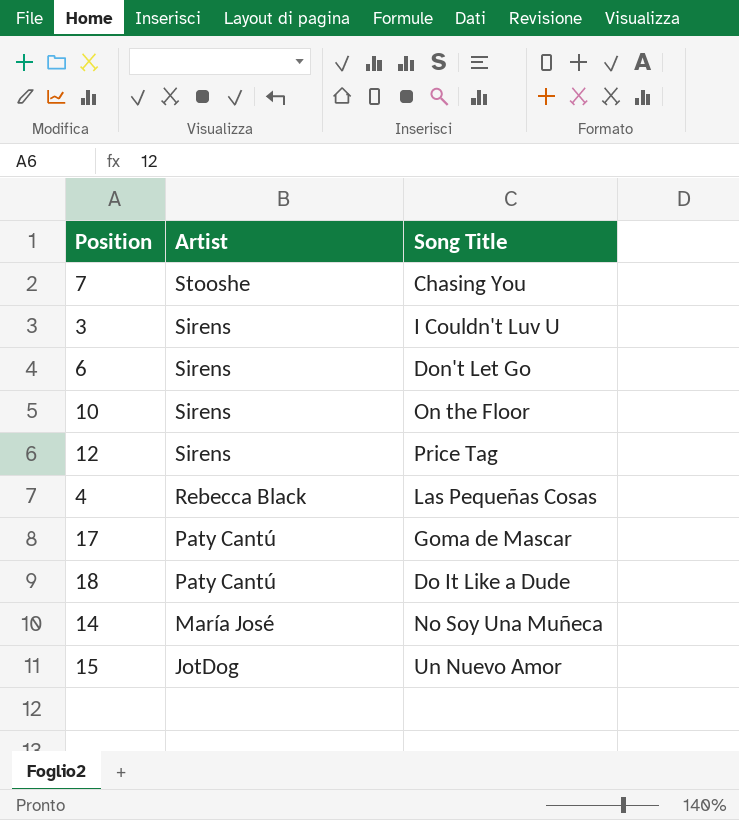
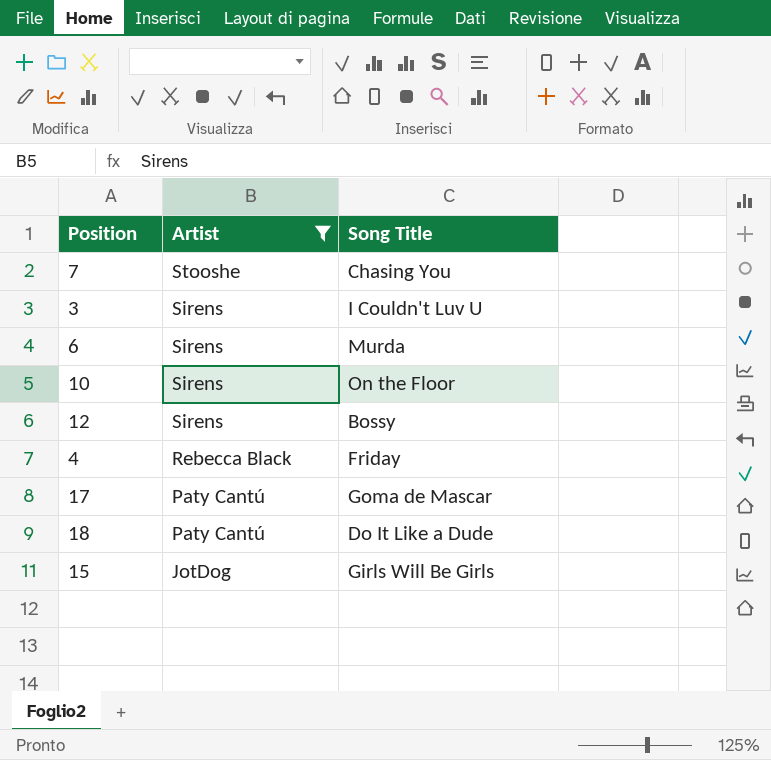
filter: none -> Artist != María José
6 | Song Title: Don't Let Go -> Murda
12 | Song Title: Price Tag -> Bossy
4 | Song Title: Las Pequeñas Cosas -> Friday
15 | Song Title: Un Nuevo Amor -> Girls Will Be Girls

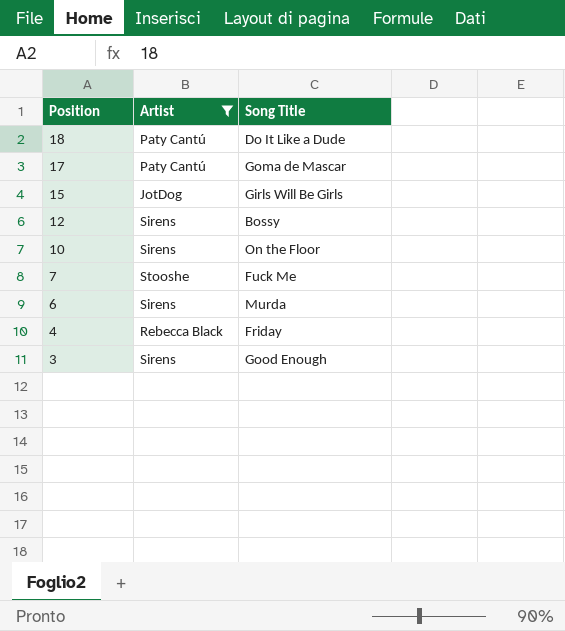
row order: Artist descending -> Position descending
7 | Song Title: Chasing You -> Fuck Me
3 | Song Title: I Couldn't Luv U -> Good Enough

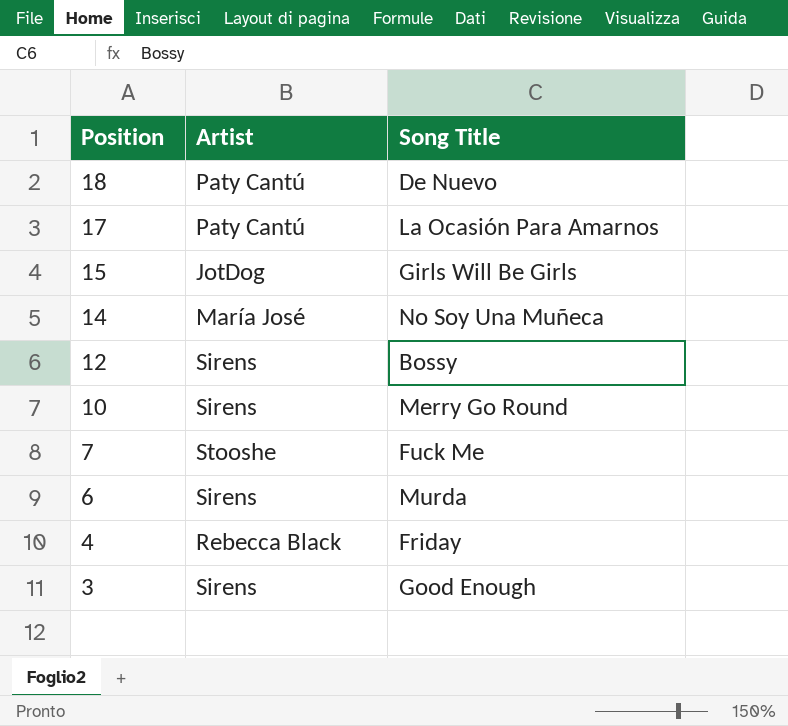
filter: Artist != María José -> none
18 | Song Title: Do It Like a Dude -> De Nuevo
17 | Song Title: Goma de Mascar -> La Ocasión Para Amarnos
10 | Song Title: On the Floor -> Merry Go Round

